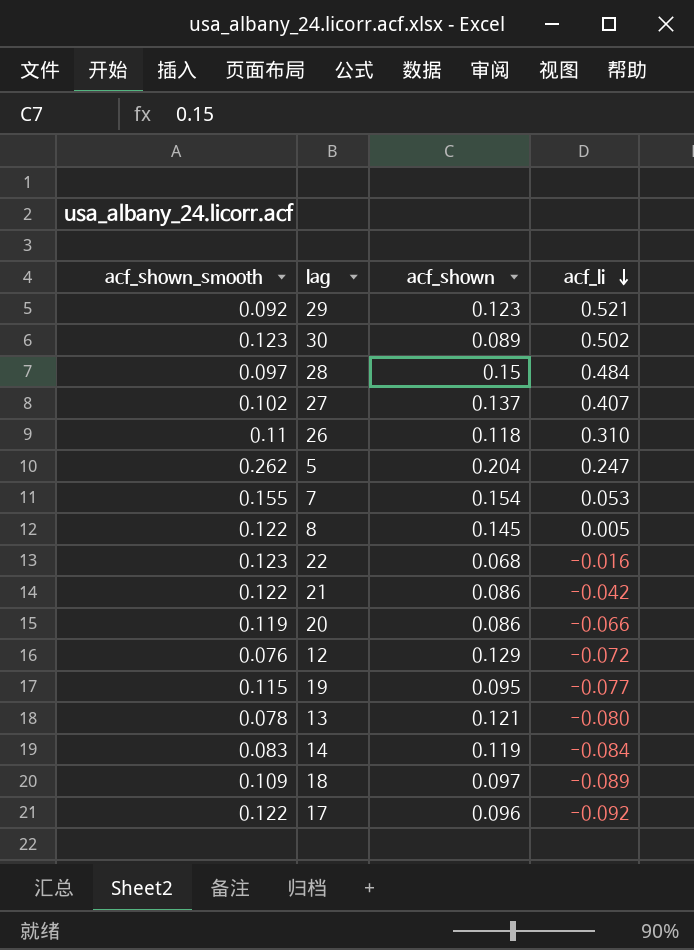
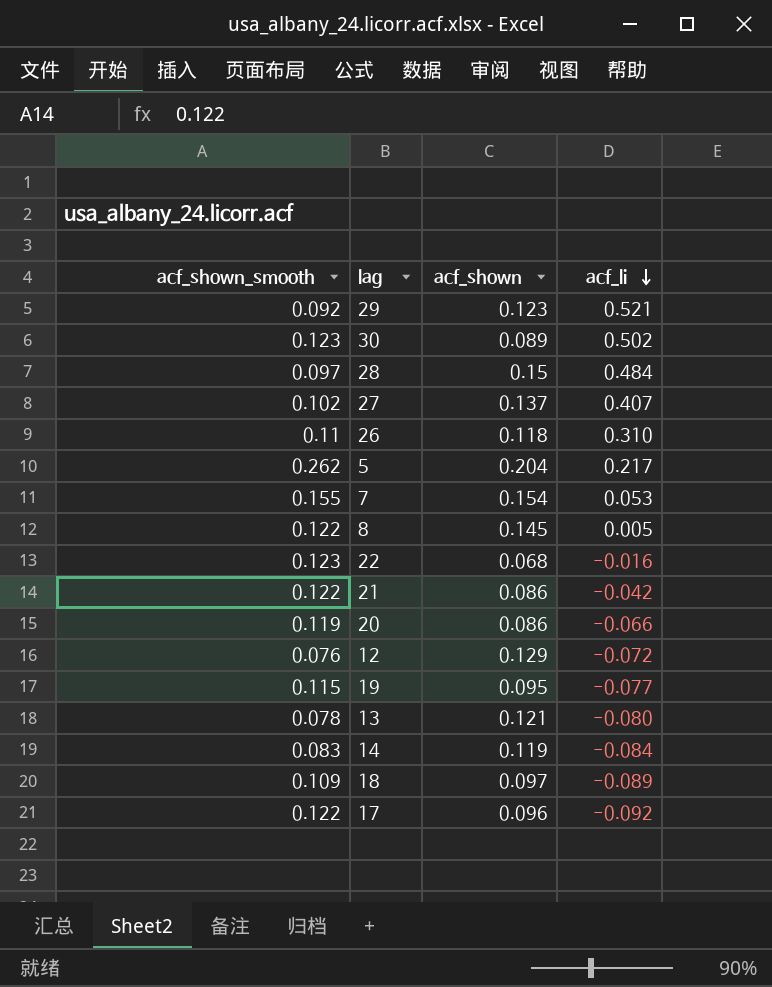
5 | acf_li: 0.247 -> 0.217

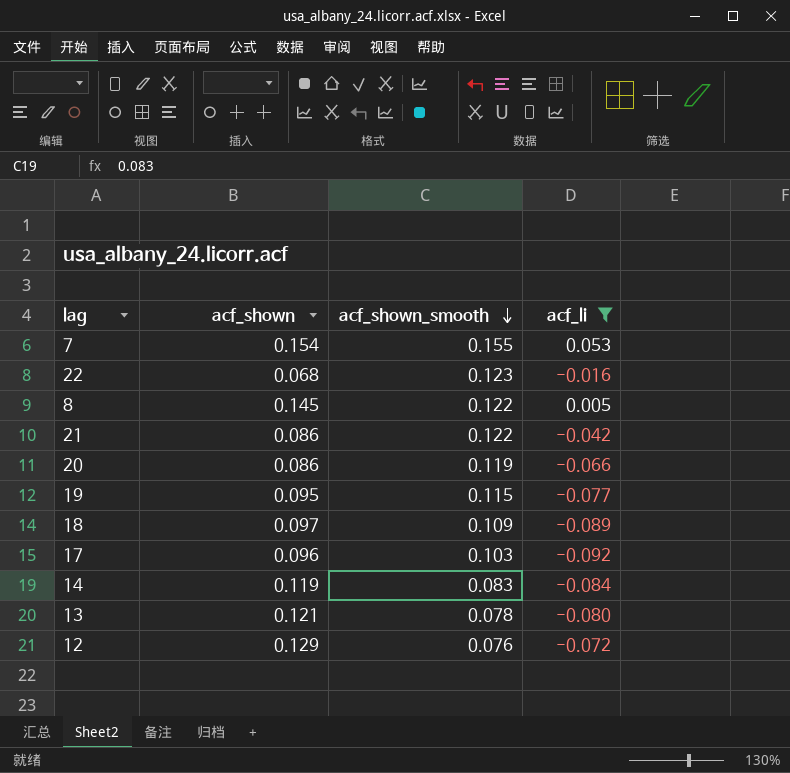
filter: none -> acf_li <= 0.053
row order: acf_li descending -> acf_shown_smooth descending
column acf_shown_smooth | position: 1 -> 3
17 | acf_shown_smooth: 0.122 -> 0.103

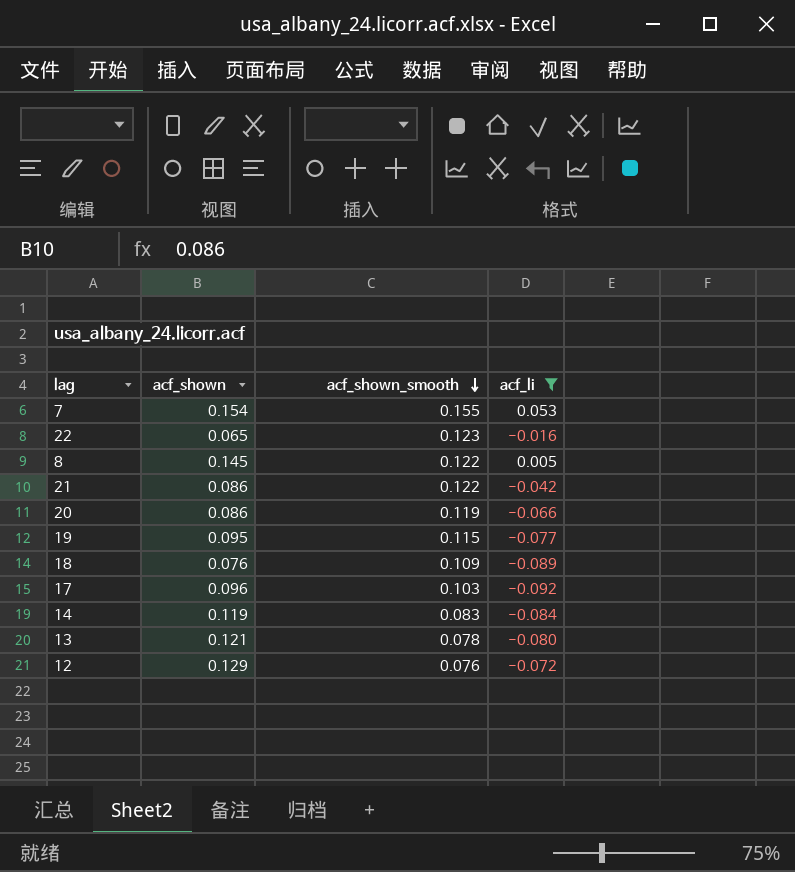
22 | acf_shown: 0.068 -> 0.065
18 | acf_shown: 0.097 -> 0.076

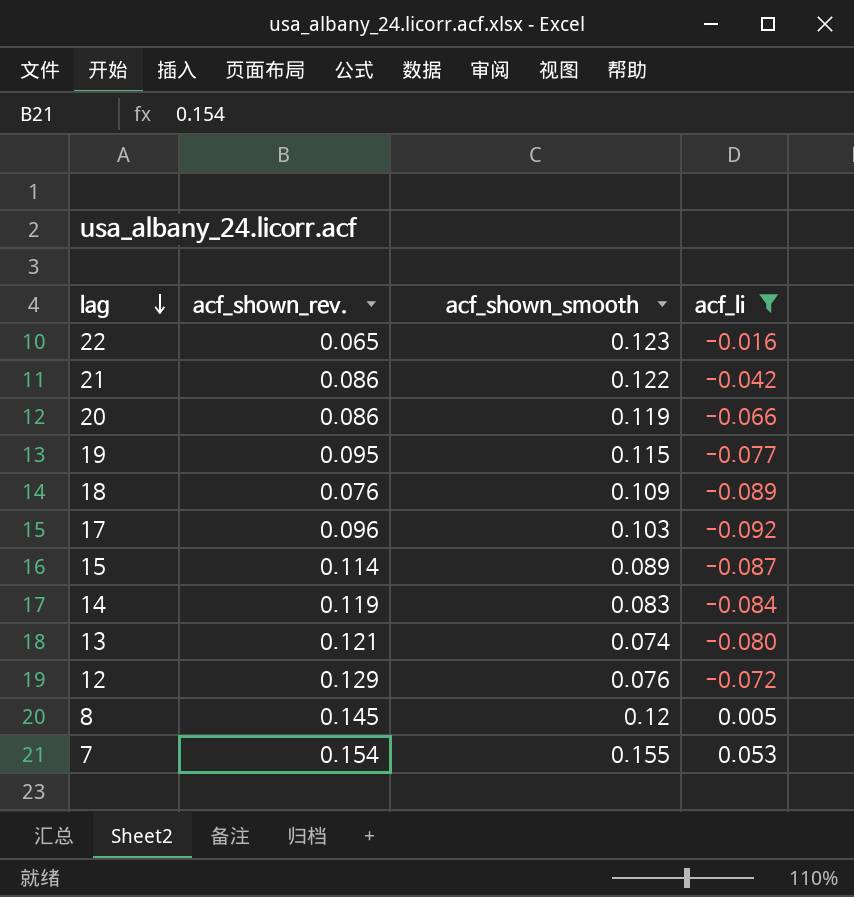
row order: acf_shown_smooth descending -> lag descending
column name: acf_shown -> acf_shown_rev.
row 15: none -> 0.114 | 0.089 | -0.087
13 | acf_shown_smooth: 0.078 -> 0.074
8 | acf_shown_smooth: 0.122 -> 0.12

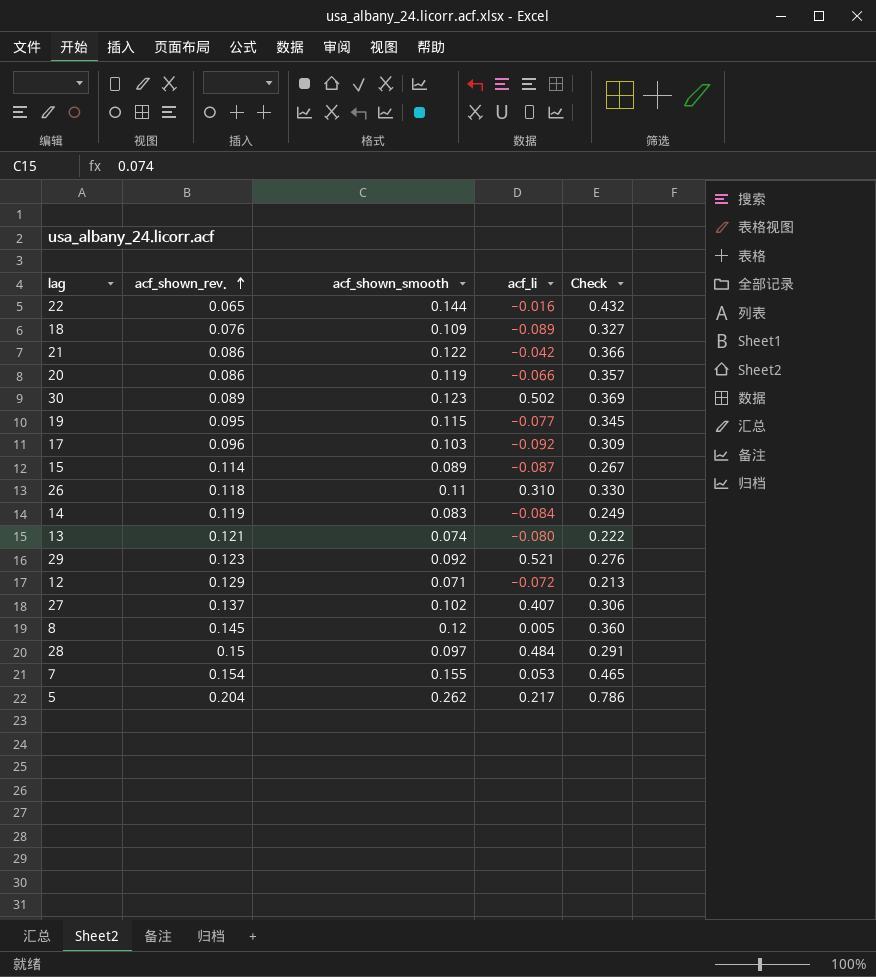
filter: acf_li <= 0.053 -> none
row order: lag descending -> acf_shown_rev. ascending
column Check | formula: none -> [acf_shown_smooth] * 3
22 | acf_shown_smooth: 0.123 -> 0.144
12 | acf_shown_smooth: 0.076 -> 0.071

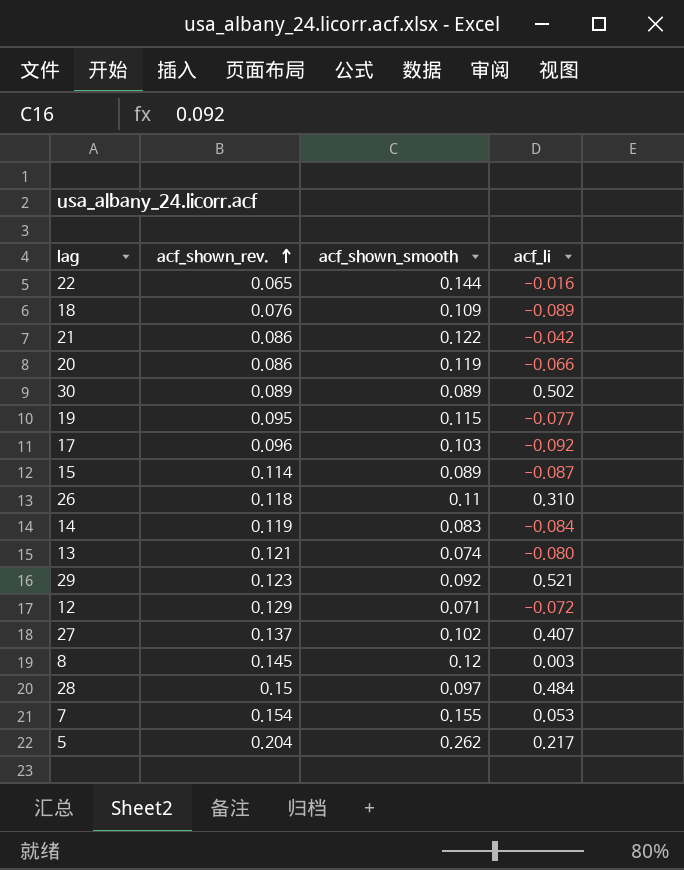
column Check | formula: [acf_shown_smooth] * 3 -> none
30 | acf_shown_smooth: 0.123 -> 0.089
8 | acf_li: 0.005 -> 0.003

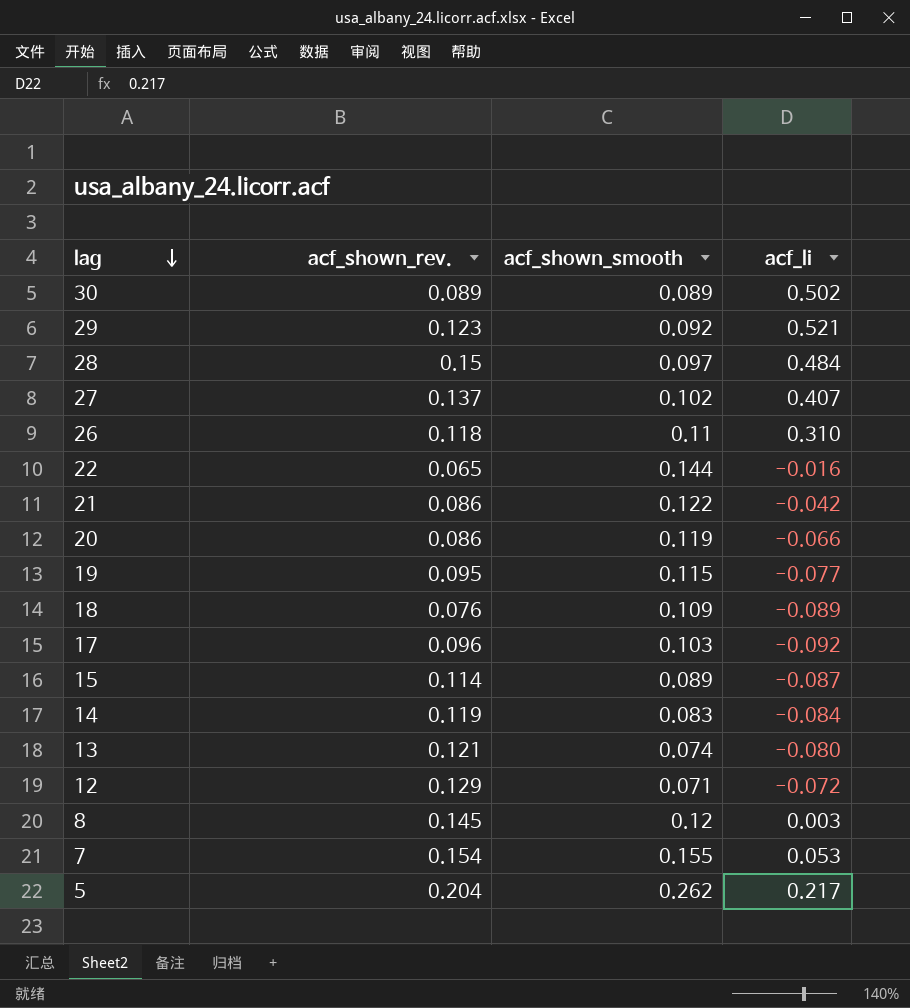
row order: acf_shown_rev. ascending -> lag descending

